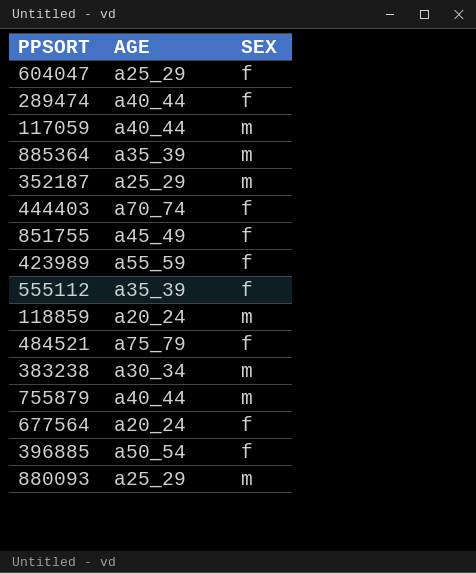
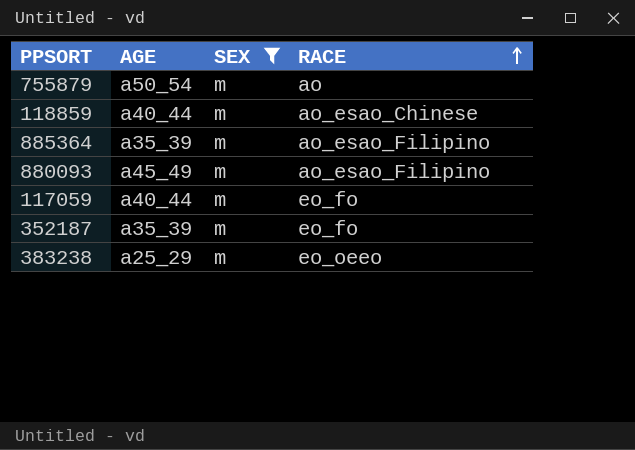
filter: none -> SEX = m
row order: none -> RACE ascending
column RACE | position: none -> 4
755879 | AGE: a40_44 -> a50_54
118859 | AGE: a20_24 -> a40_44
880093 | AGE: a25_29 -> a45_49
352187 | AGE: a25_29 -> a35_39
383238 | AGE: a30_34 -> a25_29

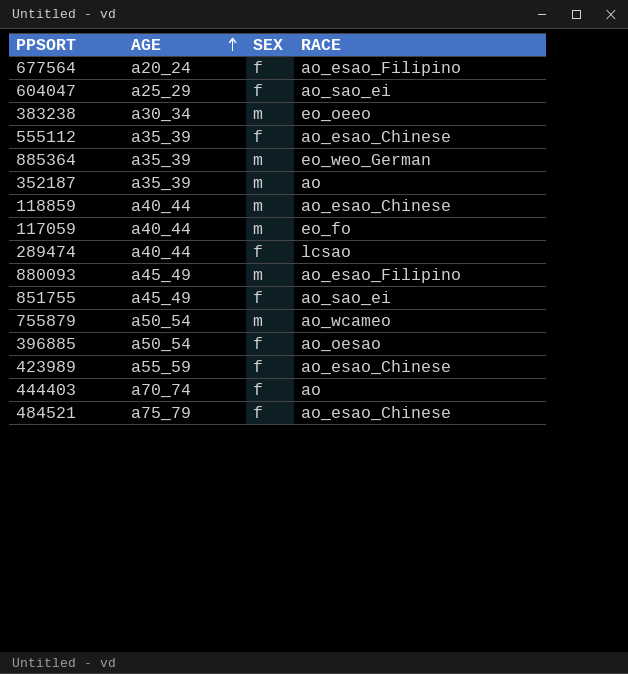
filter: SEX = m -> none
row order: RACE ascending -> AGE ascending
383238 | AGE: a25_29 -> a30_34
885364 | RACE: ao_esao_Filipino -> eo_weo_German
352187 | RACE: eo_fo -> ao
755879 | RACE: ao -> ao_wcameo

